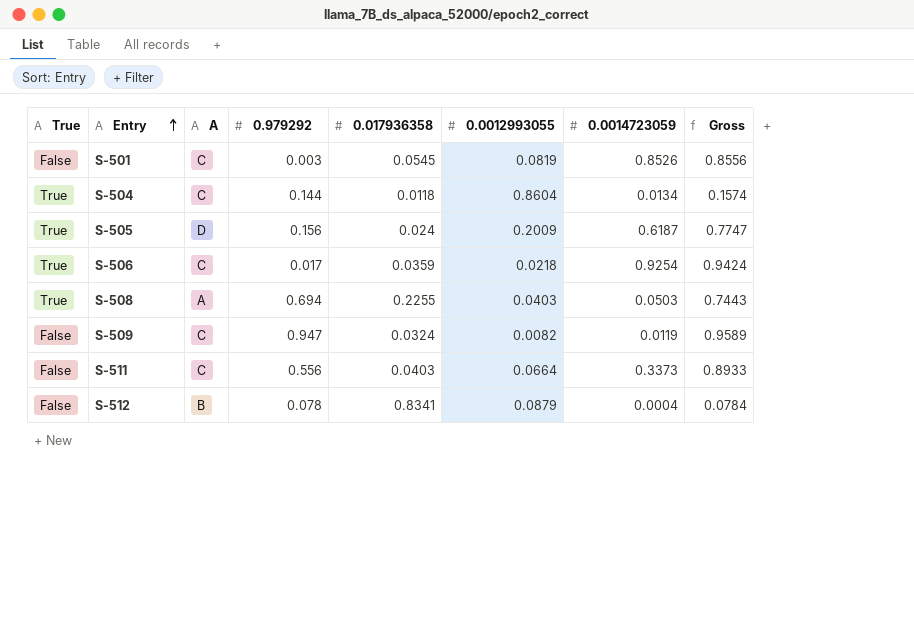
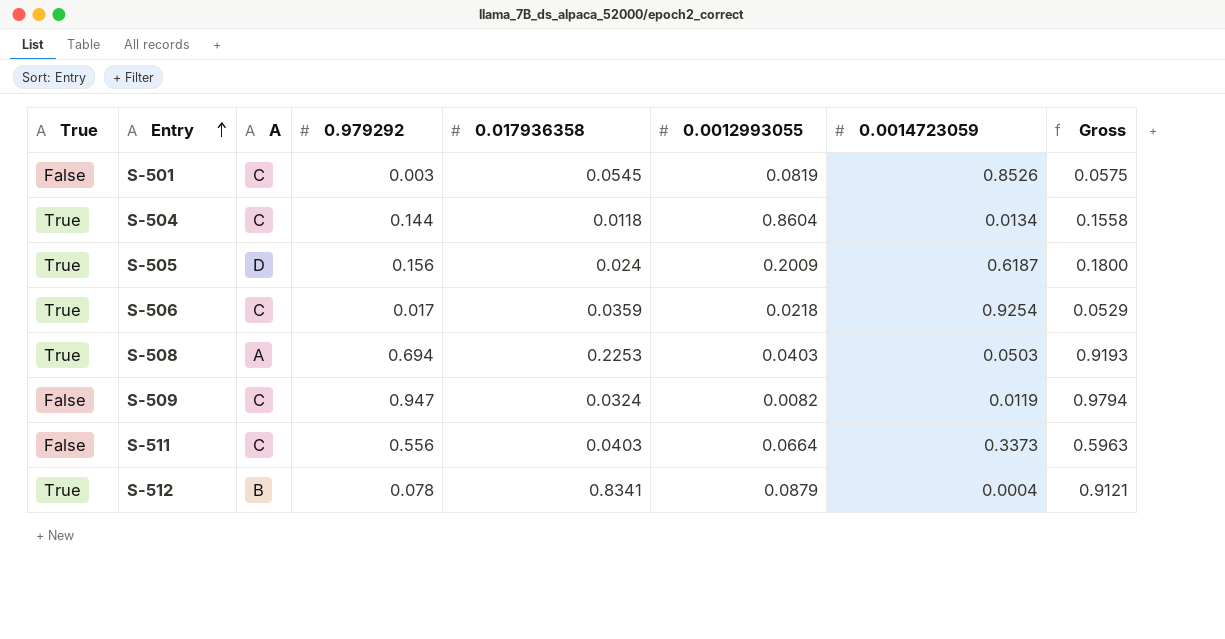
column Gross | formula: [0.979292] + [0.0014723059] -> [0.979292] + [0.017936358]
S-508 | 0.017936358: 0.2255 -> 0.2253
S-512 | True: False -> True

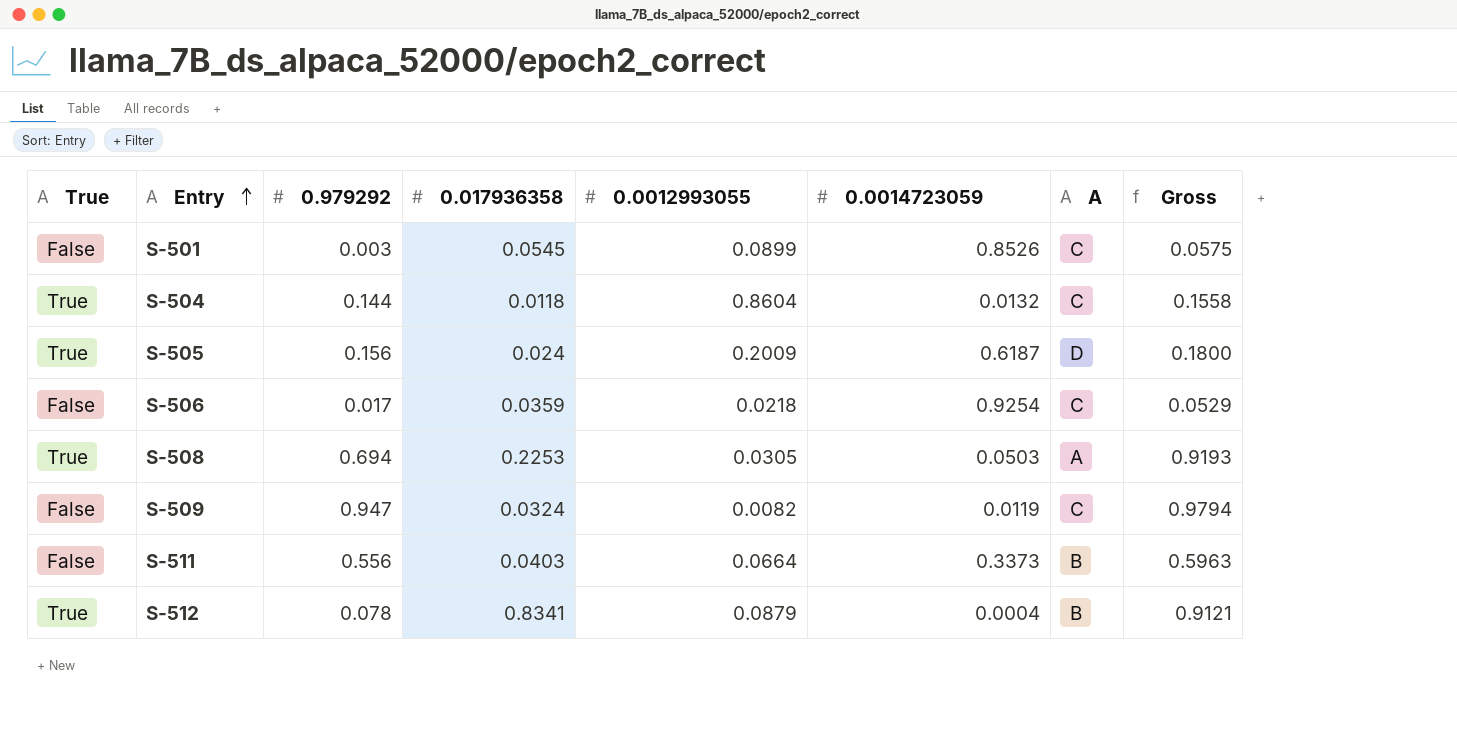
column A | position: 3 -> 7
S-501 | 0.0012993055: 0.0819 -> 0.0899
S-504 | 0.0014723059: 0.0134 -> 0.0132
S-506 | True: True -> False
S-508 | 0.0012993055: 0.0403 -> 0.0305
S-511 | A: C -> B

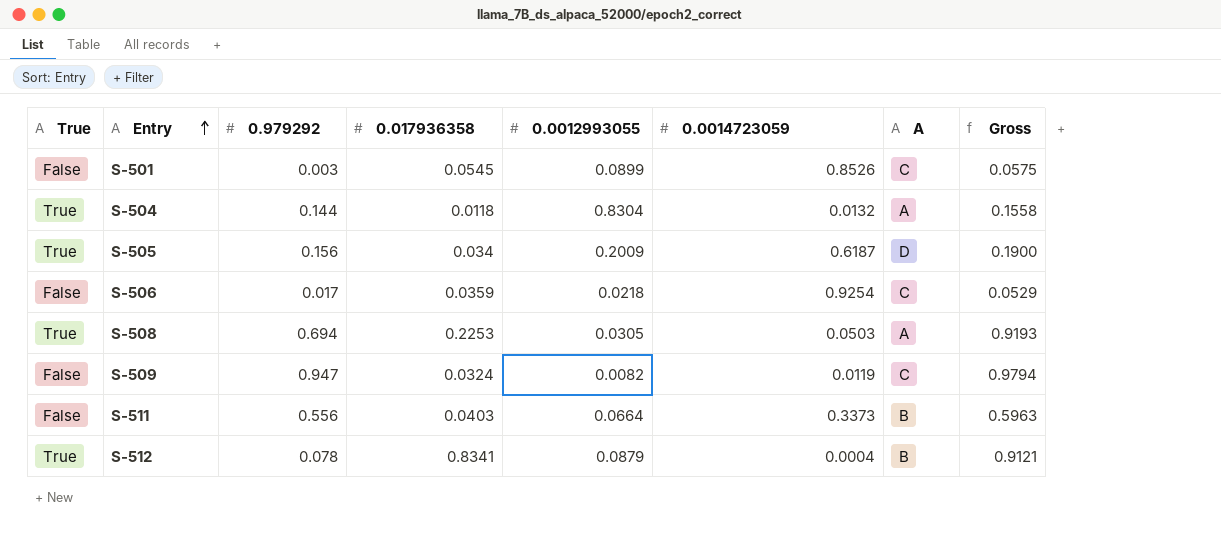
S-504 | 0.0012993055: 0.8604 -> 0.8304
S-504 | A: C -> A
S-505 | 0.017936358: 0.024 -> 0.034
S-505 | Gross: 0.1800 -> 0.1900

